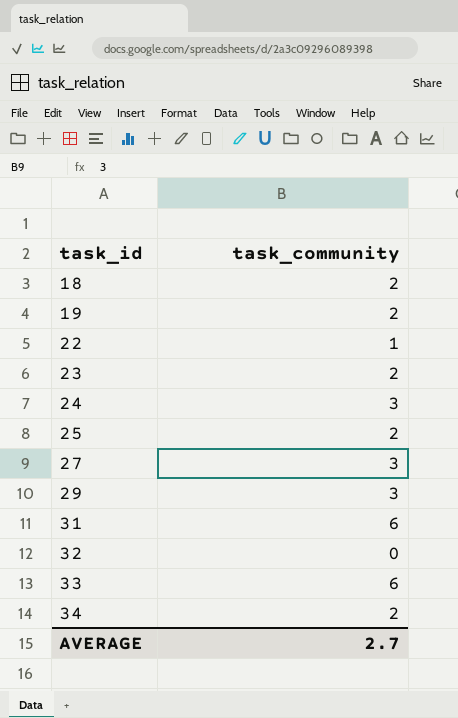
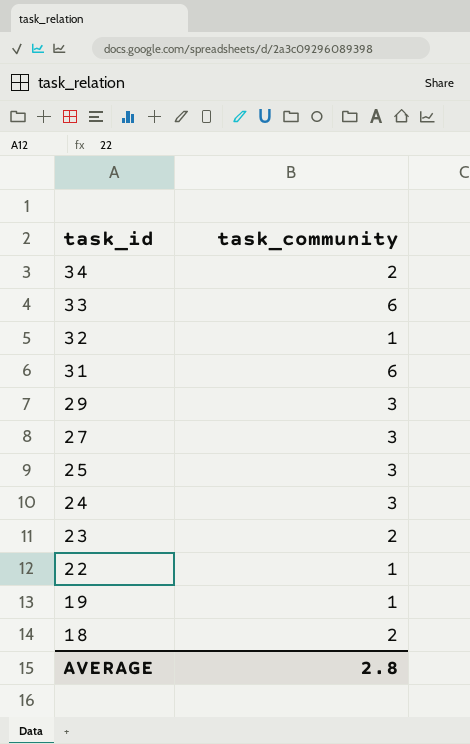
row order: task_id ascending -> task_id descending
32 | task_community: 0 -> 1
25 | task_community: 2 -> 3
19 | task_community: 2 -> 1
AVERAGE | task_community: 2.7 -> 2.8

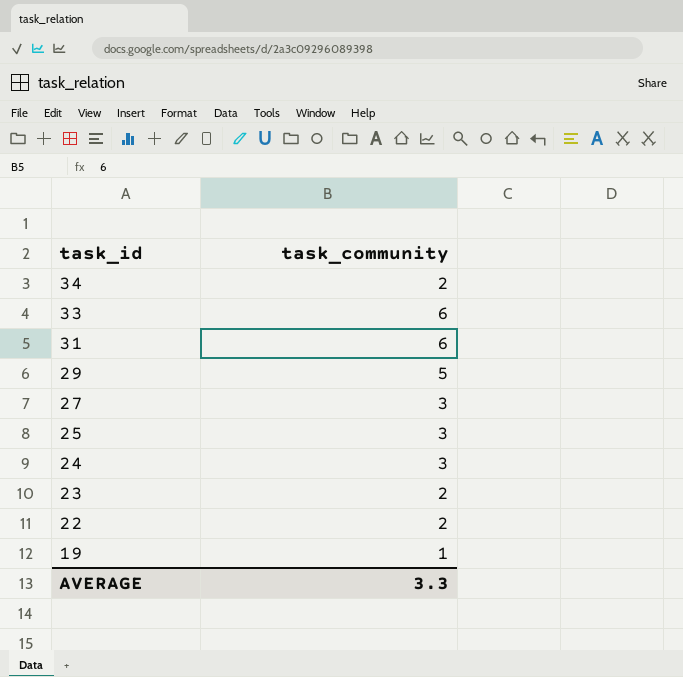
row 32: 1 -> none
row 18: 2 -> none
29 | task_community: 3 -> 5
22 | task_community: 1 -> 2
AVERAGE | task_community: 2.8 -> 3.3

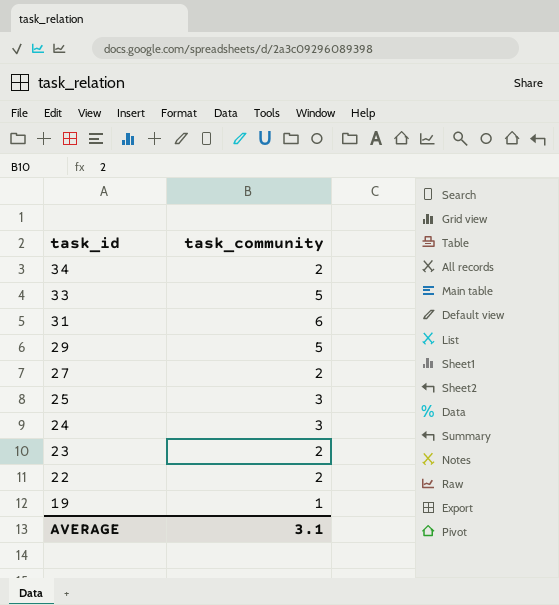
33 | task_community: 6 -> 5
27 | task_community: 3 -> 2
AVERAGE | task_community: 3.3 -> 3.1

